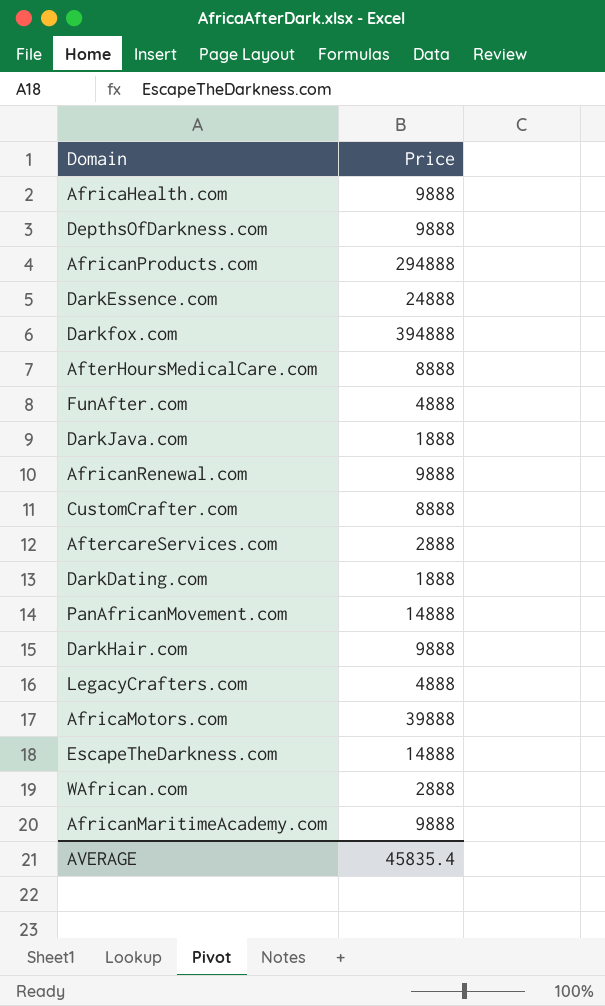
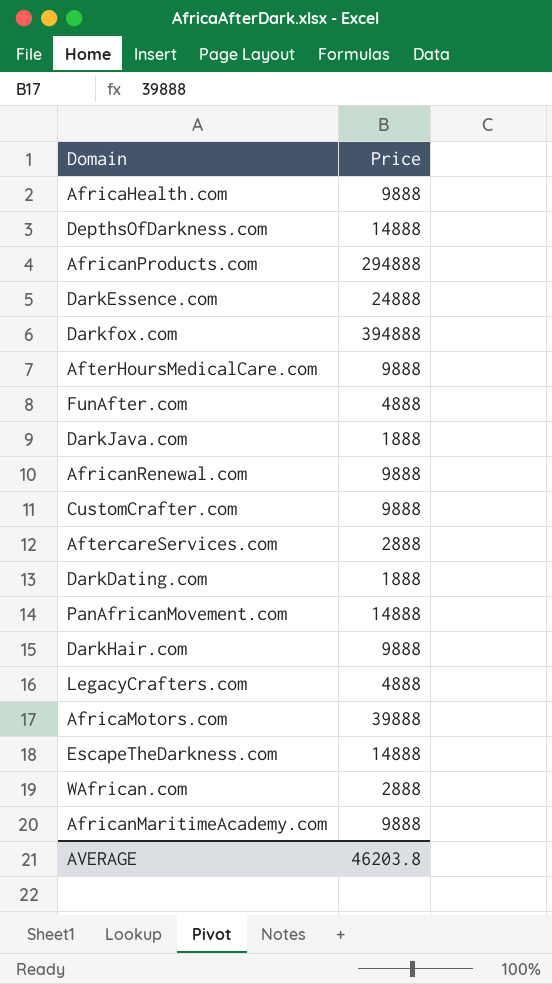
DepthsOfDarkness.com | Price: 9888 -> 14888
AfterHoursMedicalCare.com | Price: 8888 -> 9888
CustomCrafter.com | Price: 8888 -> 9888
AVERAGE | Price: 45835.4 -> 46203.8

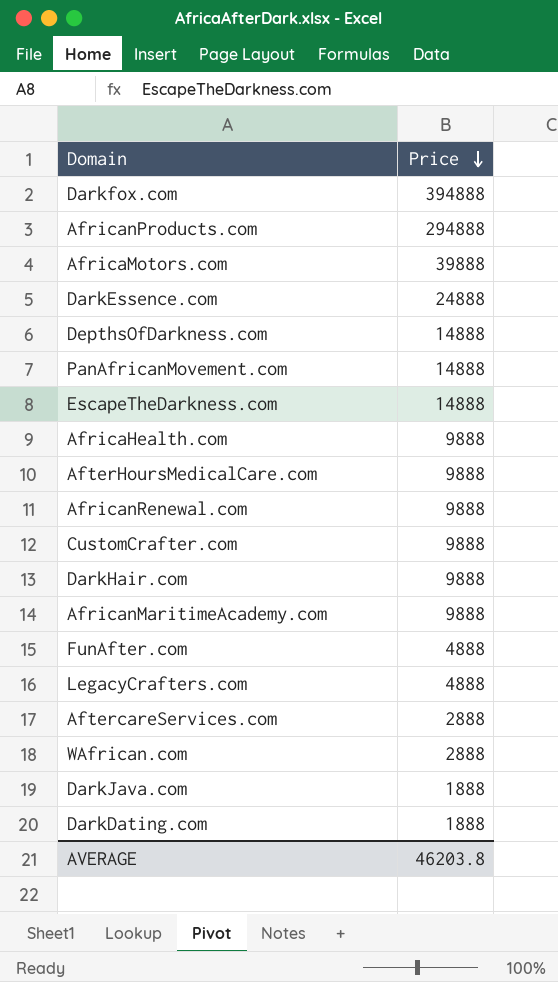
row order: none -> Price descending

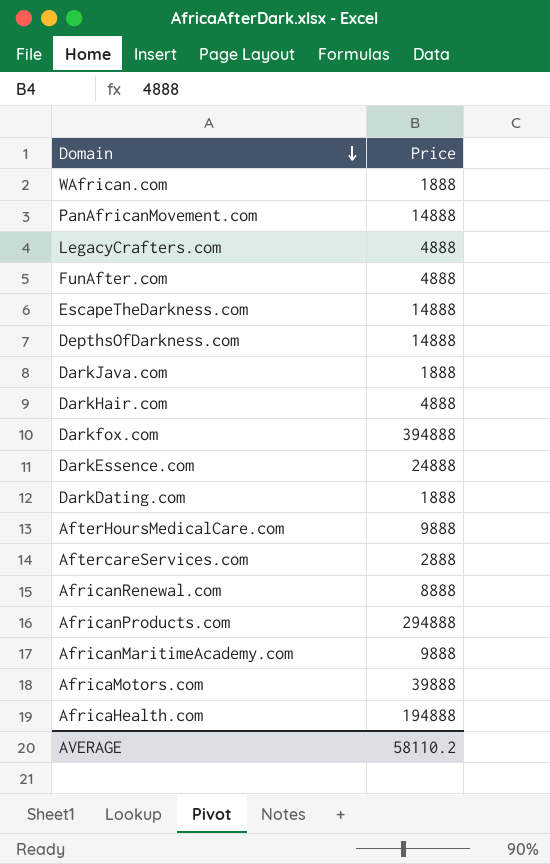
row order: Price descending -> Domain descending
row CustomCrafter.com: 9888 -> none
WAfrican.com | Price: 2888 -> 1888
DarkHair.com | Price: 9888 -> 4888
AfricanRenewal.com | Price: 9888 -> 8888
AfricaHealth.com | Price: 9888 -> 194888
AVERAGE | Price: 46203.8 -> 58110.2

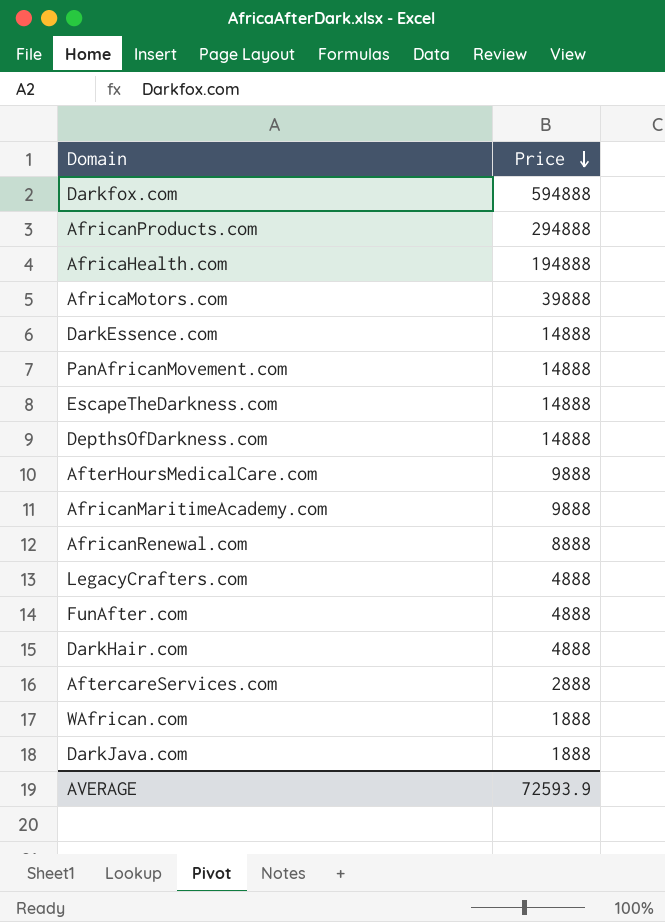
row order: Domain descending -> Price descending
row DarkDating.com: 1888 -> none
Darkfox.com | Price: 394888 -> 594888
DarkEssence.com | Price: 24888 -> 14888
AVERAGE | Price: 58110.2 -> 72593.9

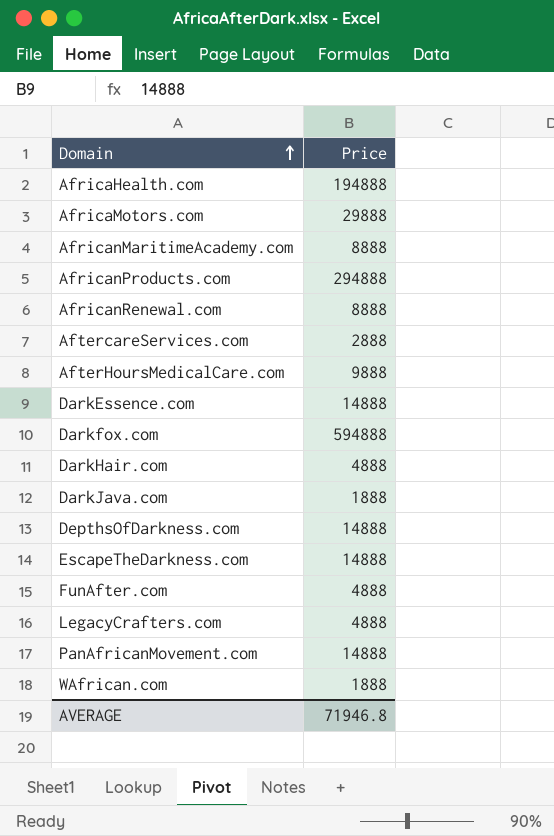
row order: Price descending -> Domain ascending
AfricaMotors.com | Price: 39888 -> 29888
AfricanMaritimeAcademy.com | Price: 9888 -> 8888
AVERAGE | Price: 72593.9 -> 71946.8

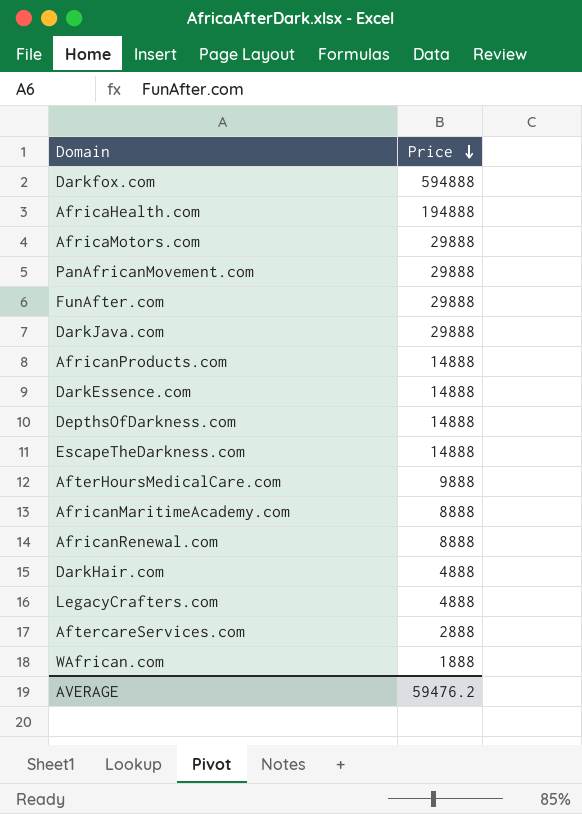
row order: Domain ascending -> Price descending
PanAfricanMovement.com | Price: 14888 -> 29888
FunAfter.com | Price: 4888 -> 29888
DarkJava.com | Price: 1888 -> 29888
AfricanProducts.com | Price: 294888 -> 14888
AVERAGE | Price: 71946.8 -> 59476.2

